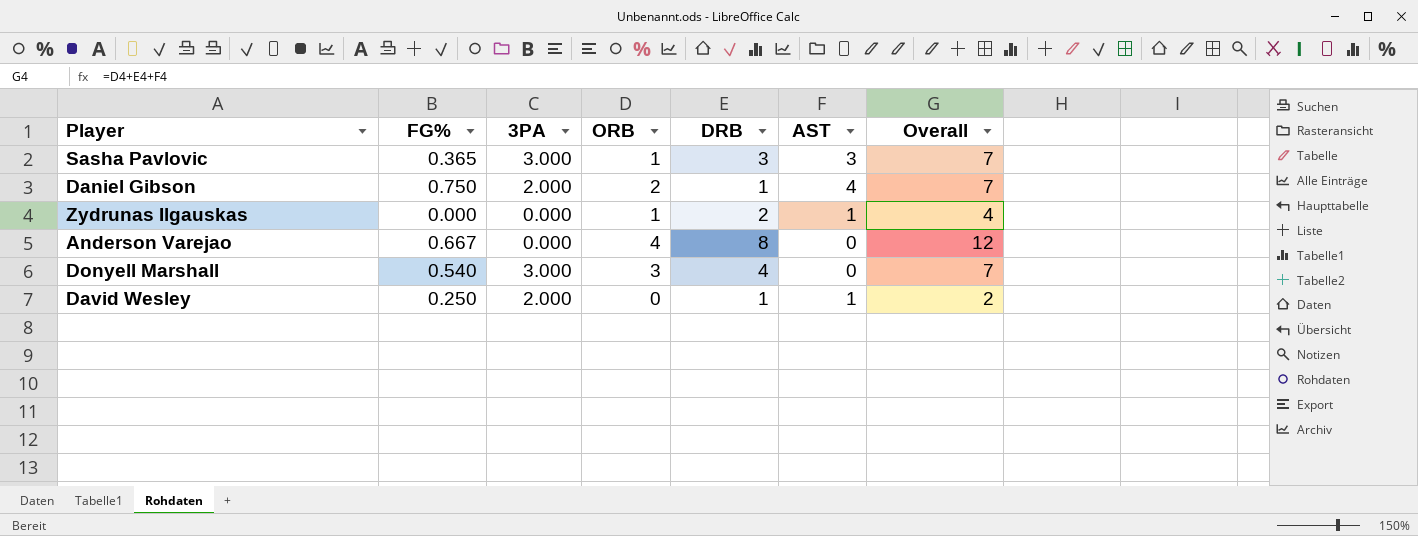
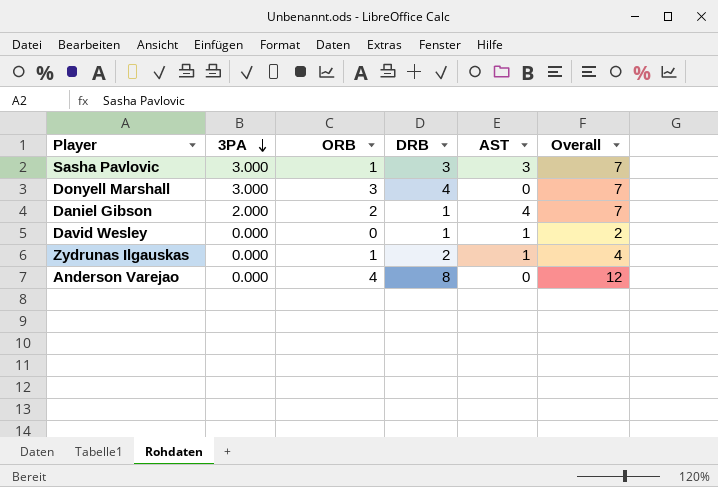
row order: none -> 3PA descending
column FG% | position: 2 -> none
David Wesley | 3PA: 2.000 -> 0.000

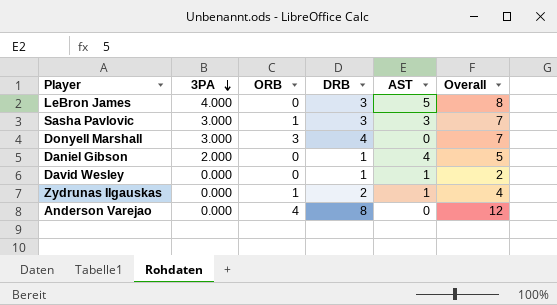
row LeBron James: none -> 4.000 | 0 | 3 | 5 | 8
Daniel Gibson | ORB: 2 -> 0
Daniel Gibson | Overall: 7 -> 5

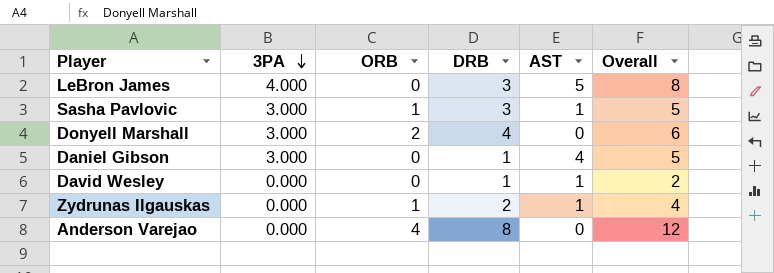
Sasha Pavlovic | AST: 3 -> 1
Sasha Pavlovic | Overall: 7 -> 5
Donyell Marshall | ORB: 3 -> 2
Donyell Marshall | Overall: 7 -> 6
Daniel Gibson | 3PA: 2.000 -> 3.000

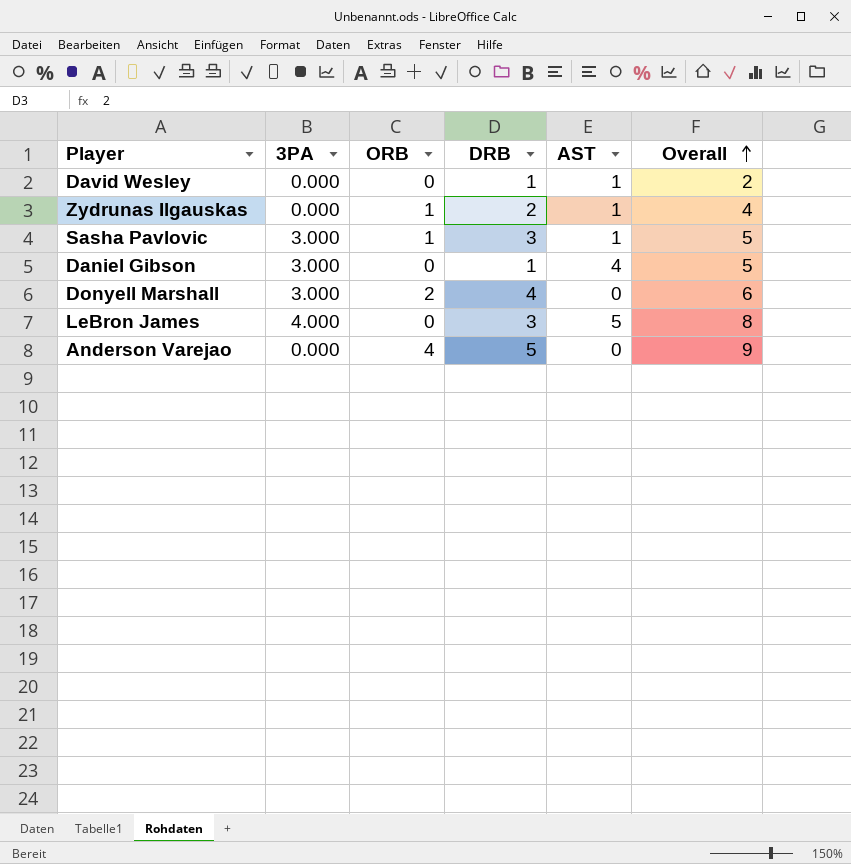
row order: 3PA descending -> Overall ascending
Anderson Varejao | DRB: 8 -> 5
Anderson Varejao | Overall: 12 -> 9

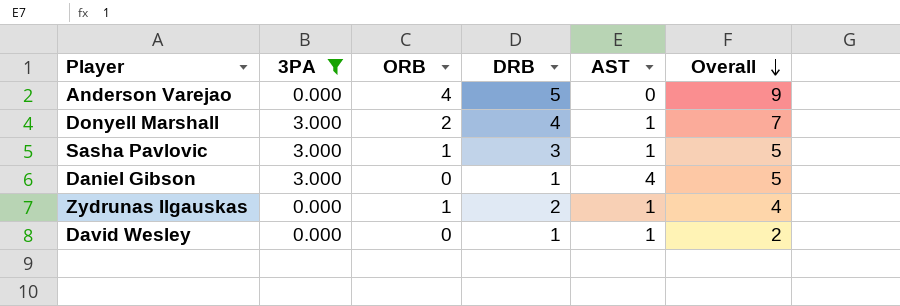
filter: none -> 3PA != 4.000
row order: Overall ascending -> Overall descending
Donyell Marshall | AST: 0 -> 1
Donyell Marshall | Overall: 6 -> 7

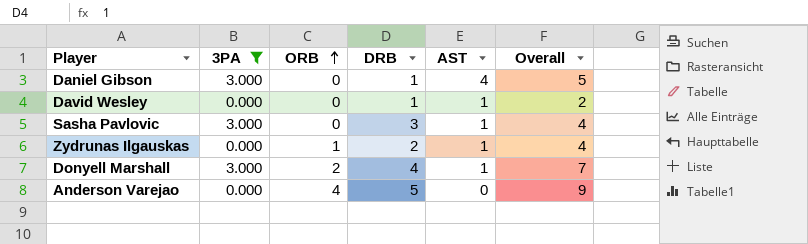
row order: Overall descending -> ORB ascending
Sasha Pavlovic | ORB: 1 -> 0
Sasha Pavlovic | Overall: 5 -> 4

